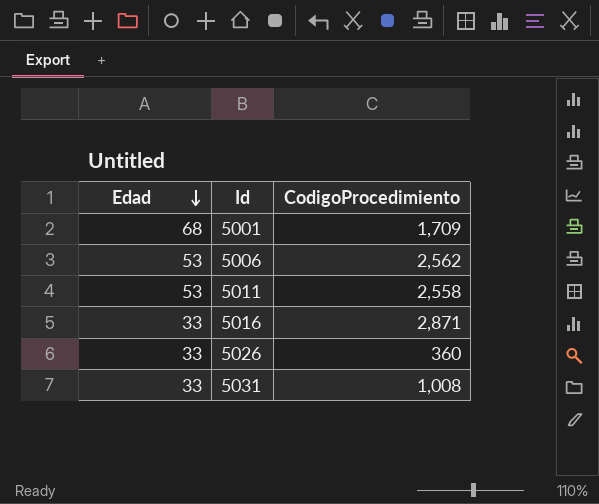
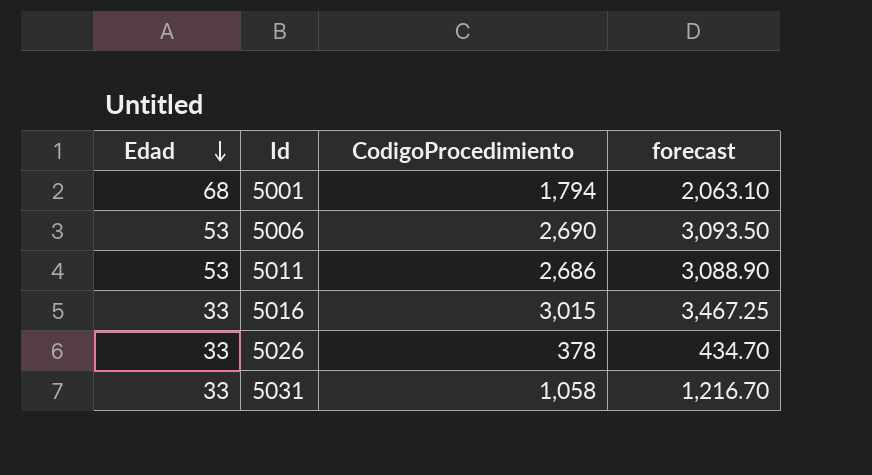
column forecast | formula: none -> [CodigoProcedimiento] * 1.15
5001 | CodigoProcedimiento: 1,709 -> 1,794
5006 | CodigoProcedimiento: 2,562 -> 2,690
5011 | CodigoProcedimiento: 2,558 -> 2,686
5016 | CodigoProcedimiento: 2,871 -> 3,015
5026 | CodigoProcedimiento: 360 -> 378
5031 | CodigoProcedimiento: 1,008 -> 1,058

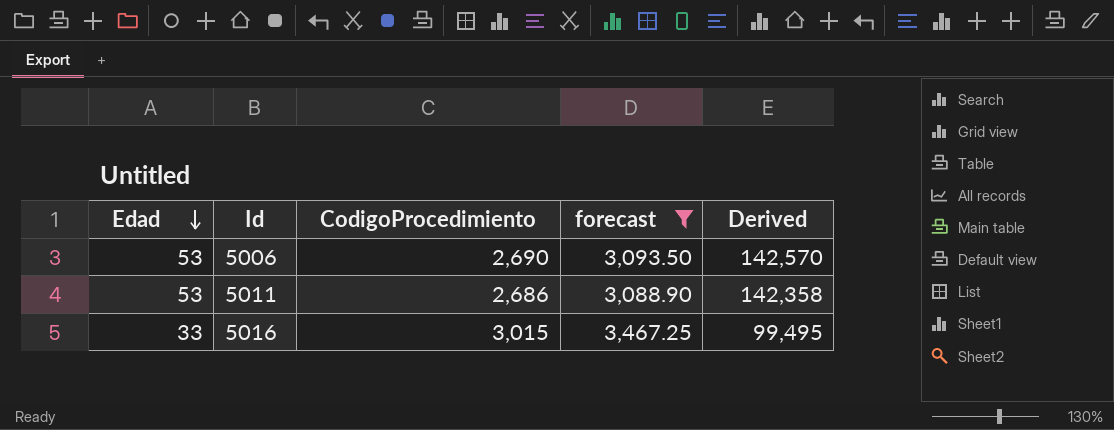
filter: none -> forecast >= 3,088.90
column Derived | formula: none -> [Edad] * [CodigoProcedimiento]

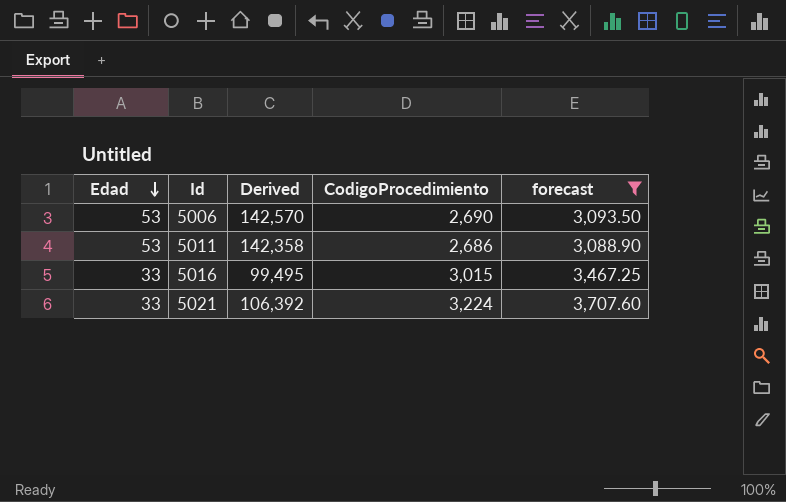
column Derived | position: 5 -> 3
row 5021: none -> 33 | 106,392 | 3,224 | 3,707.60

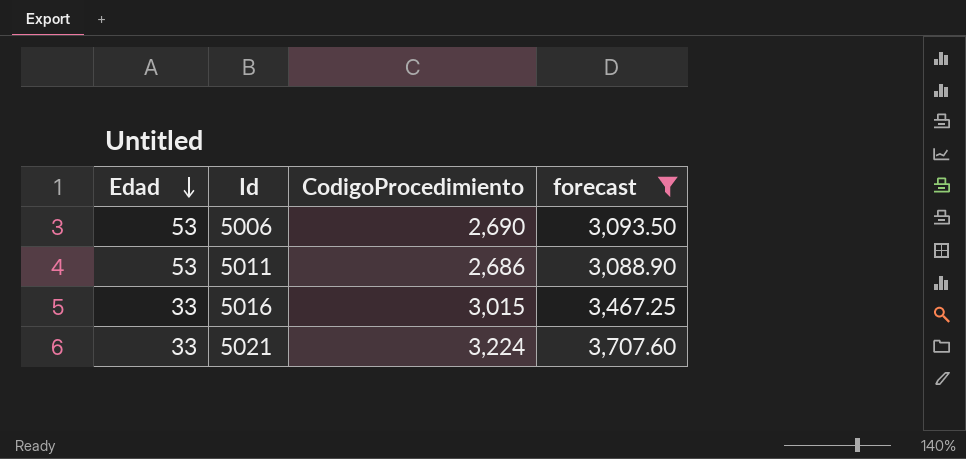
column Derived | formula: [Edad] * [CodigoProcedimiento] -> none

